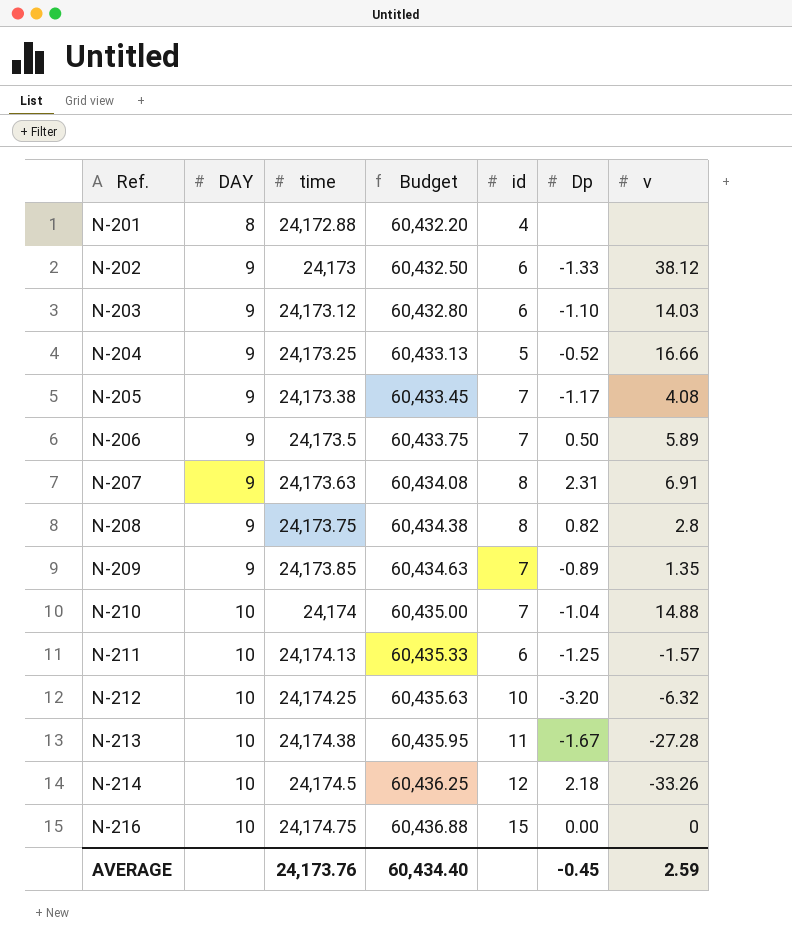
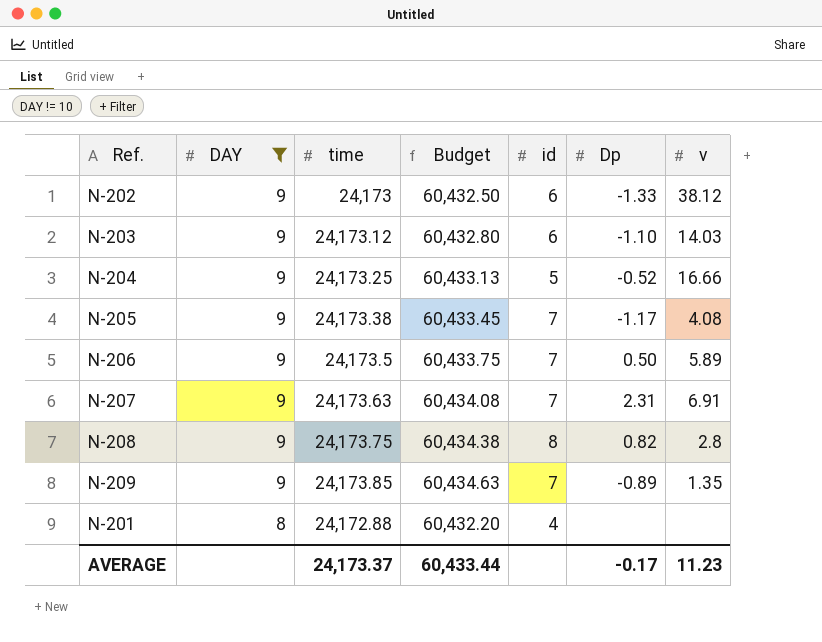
filter: none -> DAY != 10
row order: Ref. ascending -> DAY descending
N-207 | id: 8 -> 7
AVERAGE | time: 24,173.76 -> 24,173.37
AVERAGE | Budget: 60,434.40 -> 60,433.44
AVERAGE | Dp: -0.45 -> -0.17
AVERAGE | v: 2.59 -> 11.23

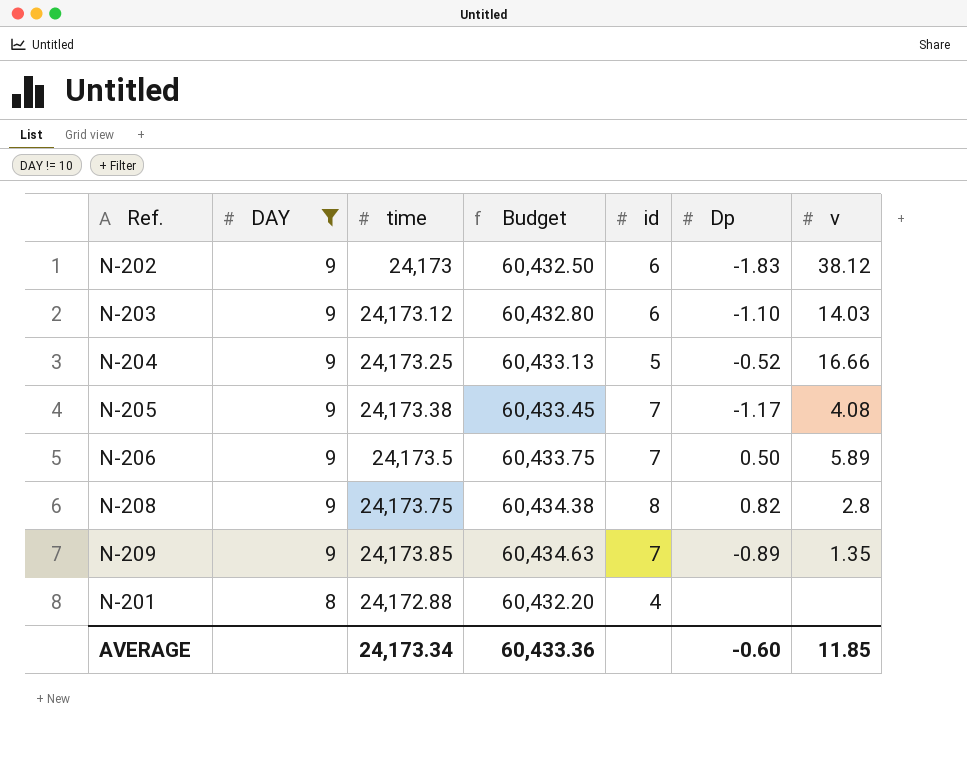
row N-207: 9 | 24,173.63 | 60,434.08 | 7 | 2.31 | 6.91 -> none
N-202 | Dp: -1.33 -> -1.83
AVERAGE | time: 24,173.37 -> 24,173.34
AVERAGE | Budget: 60,433.44 -> 60,433.36
AVERAGE | Dp: -0.17 -> -0.60
AVERAGE | v: 11.23 -> 11.85

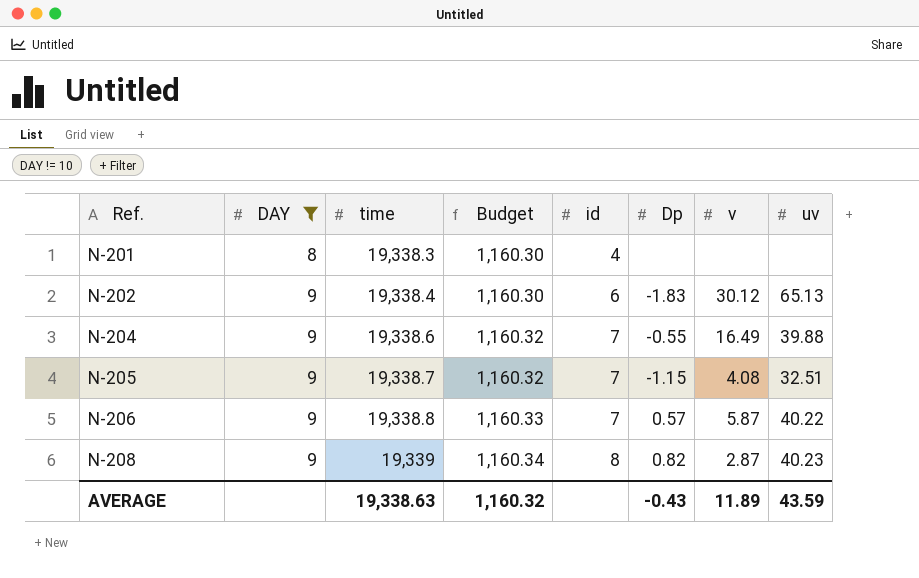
row order: DAY descending -> Ref. ascending
column Budget | formula: [time] * 2.5 -> [time] * 0.06
column uv | position: none -> 8
row N-203: 9 | 24,173.12 | 60,432.80 | 6 | -1.10 | 14.03 -> none
row N-209: 9 | 24,173.85 | 60,434.63 | 7 | -0.89 | 1.35 -> none
N-201 | time: 24,172.88 -> 19,338.3
N-202 | time: 24,173 -> 19,338.4
N-202 | v: 38.12 -> 30.12
N-204 | time: 24,173.25 -> 19,338.6
N-204 | id: 5 -> 7
N-204 | Dp: -0.52 -> -0.55
N-204 | v: 16.66 -> 16.49
N-205 | time: 24,173.38 -> 19,338.7
N-205 | Dp: -1.17 -> -1.15
N-206 | time: 24,173.5 -> 19,338.8
N-206 | Dp: 0.50 -> 0.57
N-206 | v: 5.89 -> 5.87
N-208 | time: 24,173.75 -> 19,339
N-208 | v: 2.8 -> 2.87
AVERAGE | time: 24,173.34 -> 19,338.63
AVERAGE | Budget: 60,433.36 -> 1,160.32
AVERAGE | Dp: -0.60 -> -0.43
AVERAGE | v: 11.85 -> 11.89

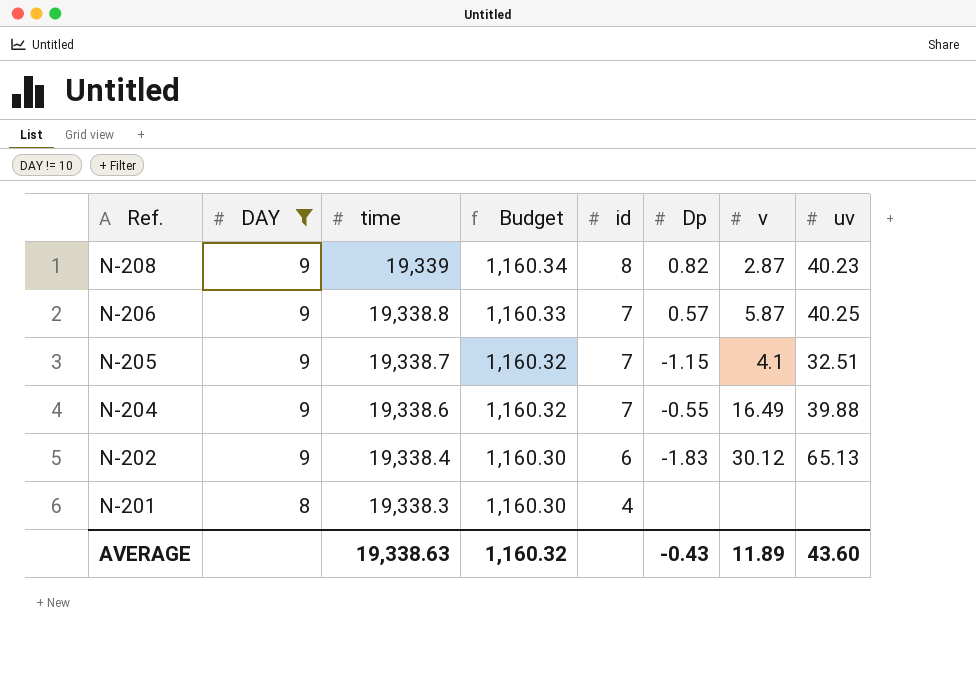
row order: Ref. ascending -> Ref. descending
N-206 | uv: 40.22 -> 40.25
N-205 | v: 4.08 -> 4.1
AVERAGE | uv: 43.59 -> 43.60

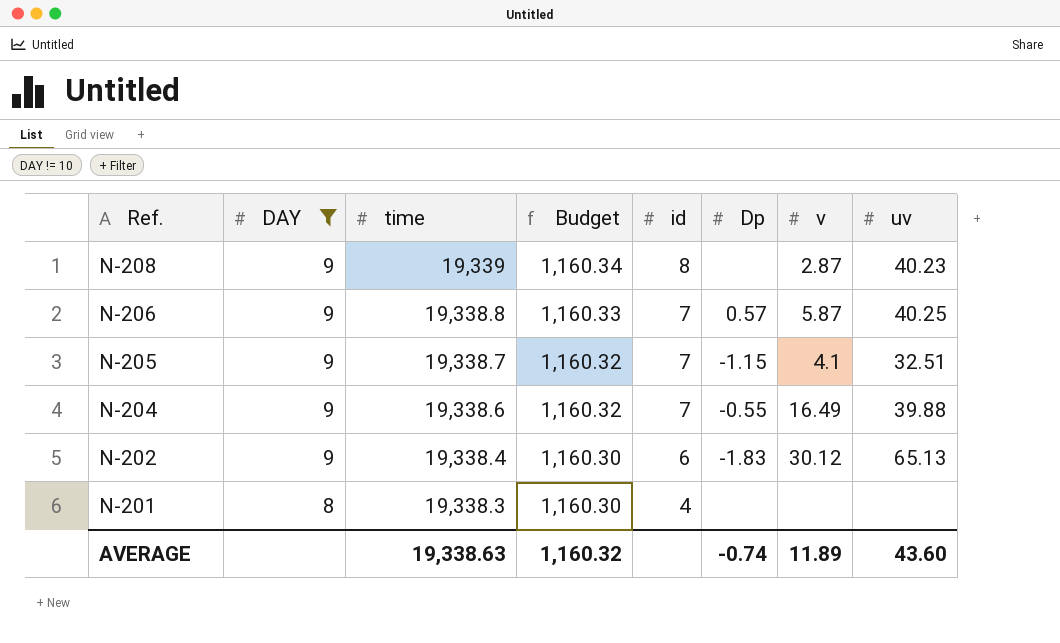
N-208 | Dp: 0.82 -> none
AVERAGE | Dp: -0.43 -> -0.74

